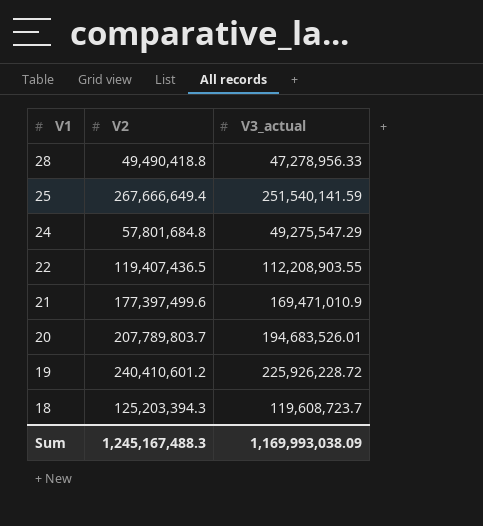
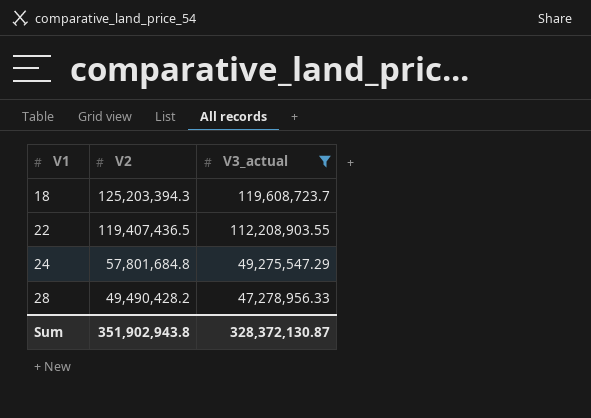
filter: none -> V3_actual <= 119,608,723.7
row order: V1 descending -> V1 ascending
28 | V2: 49,490,418.8 -> 49,490,428.2
Sum | V2: 1,245,167,488.3 -> 351,902,943.8
Sum | V3_actual: 1,169,993,038.09 -> 328,372,130.87

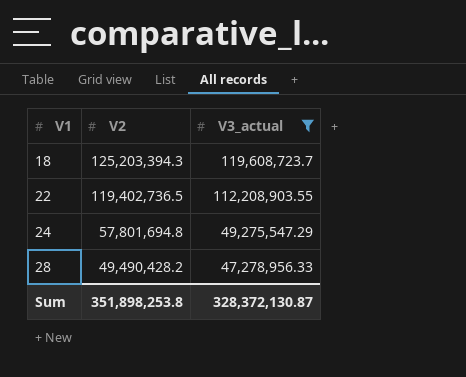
22 | V2: 119,407,436.5 -> 119,402,736.5
24 | V2: 57,801,684.8 -> 57,801,694.8
Sum | V2: 351,902,943.8 -> 351,898,253.8

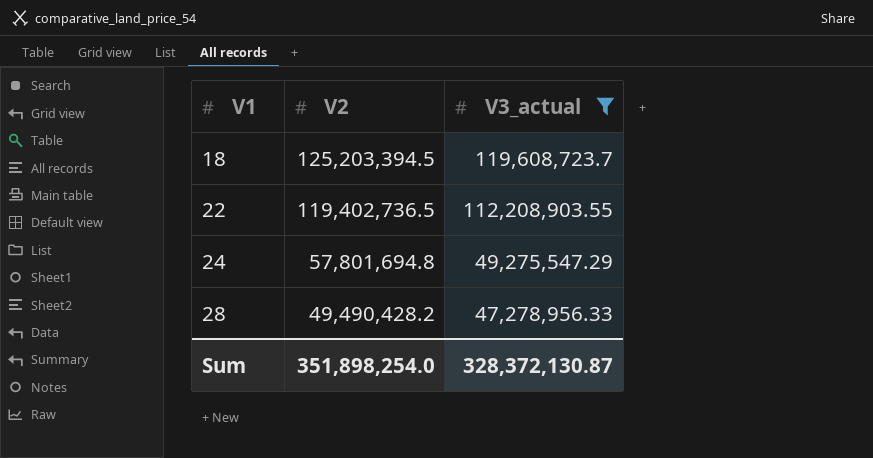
18 | V2: 125,203,394.3 -> 125,203,394.5
Sum | V2: 351,898,253.8 -> 351,898,254.0

